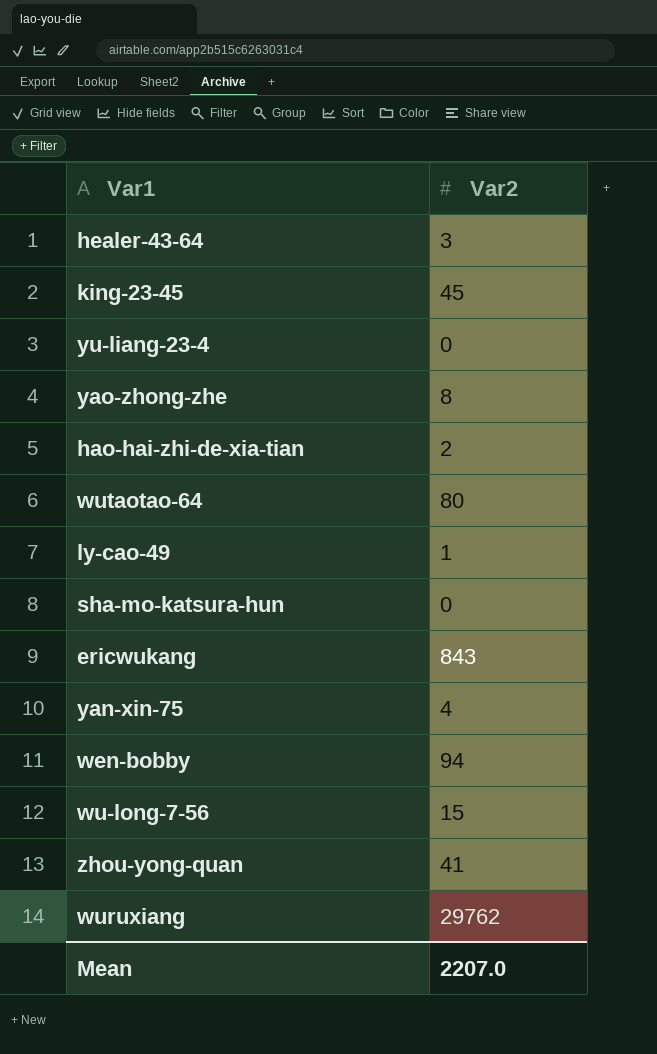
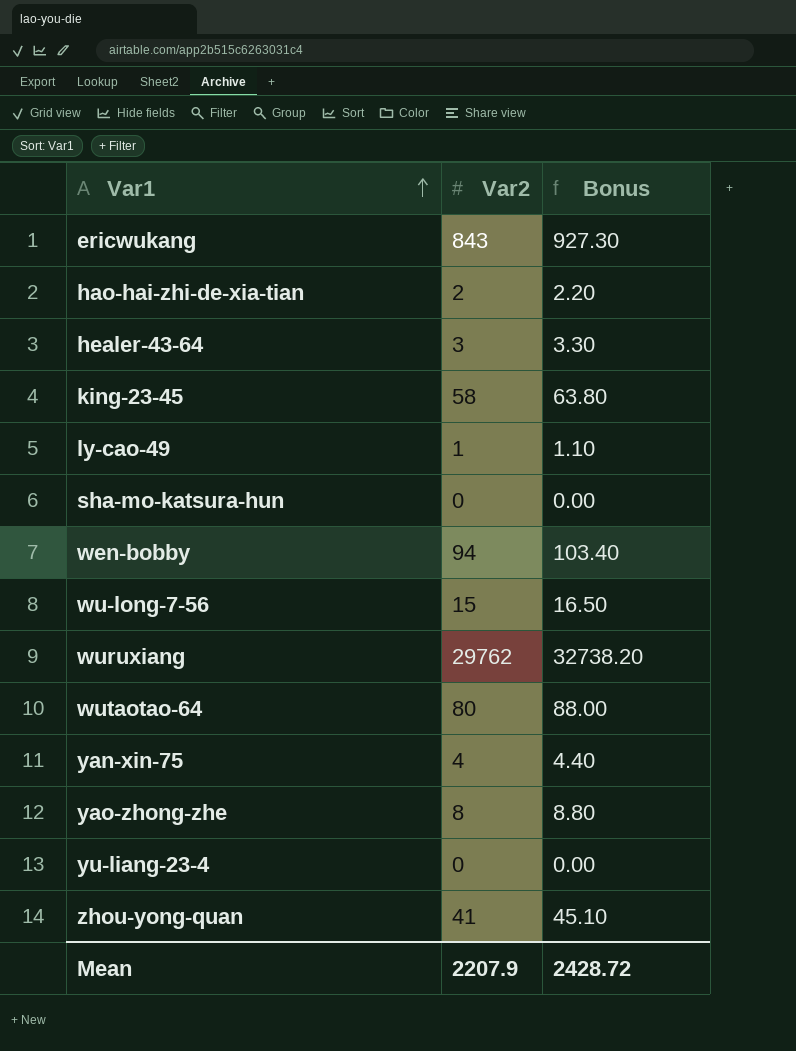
row order: none -> Var1 ascending
column Bonus | formula: none -> [Var2] * 1.1
king-23-45 | Var2: 45 -> 58
Mean | Var2: 2207.0 -> 2207.9

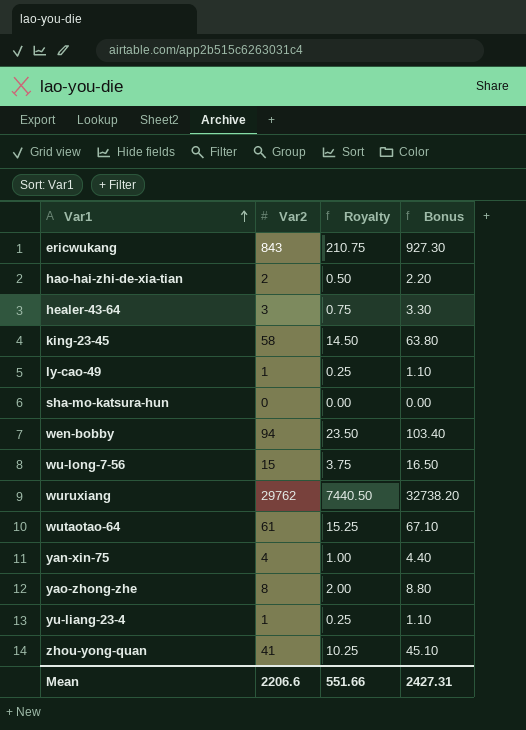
column Royalty | formula: none -> [Var2] * 0.25
wutaotao-64 | Var2: 80 -> 61
wutaotao-64 | Bonus: 88.00 -> 67.10
yu-liang-23-4 | Var2: 0 -> 1
yu-liang-23-4 | Bonus: 0.00 -> 1.10
Mean | Var2: 2207.9 -> 2206.6
Mean | Bonus: 2428.72 -> 2427.31

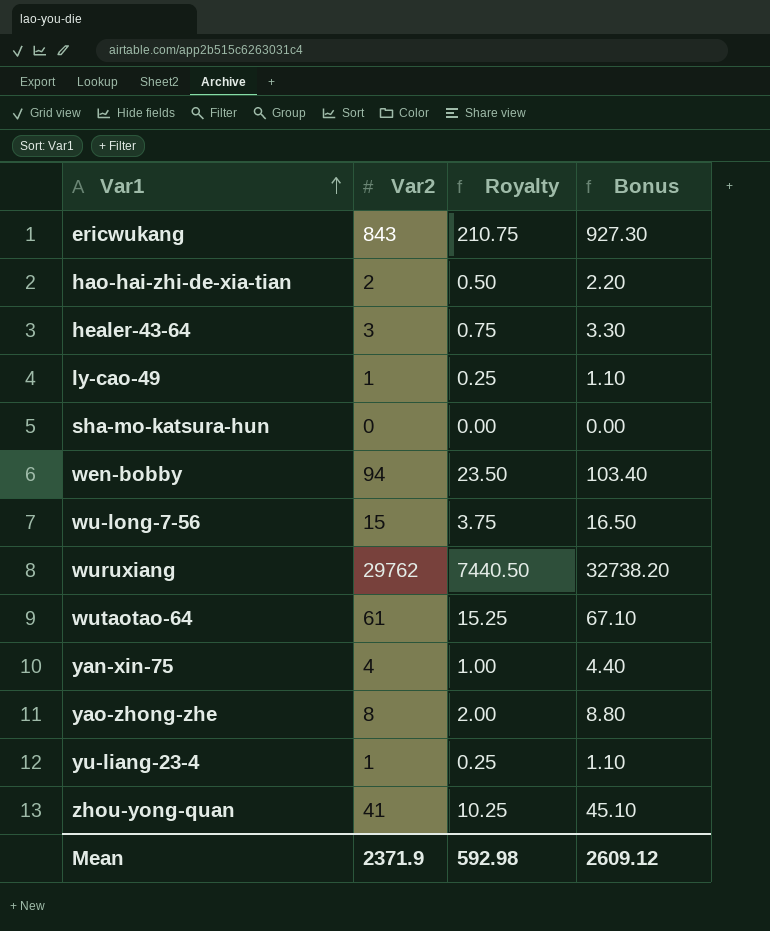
row king-23-45: 58 | 14.50 | 63.80 -> none
Mean | Var2: 2206.6 -> 2371.9
Mean | Royalty: 551.66 -> 592.98
Mean | Bonus: 2427.31 -> 2609.12

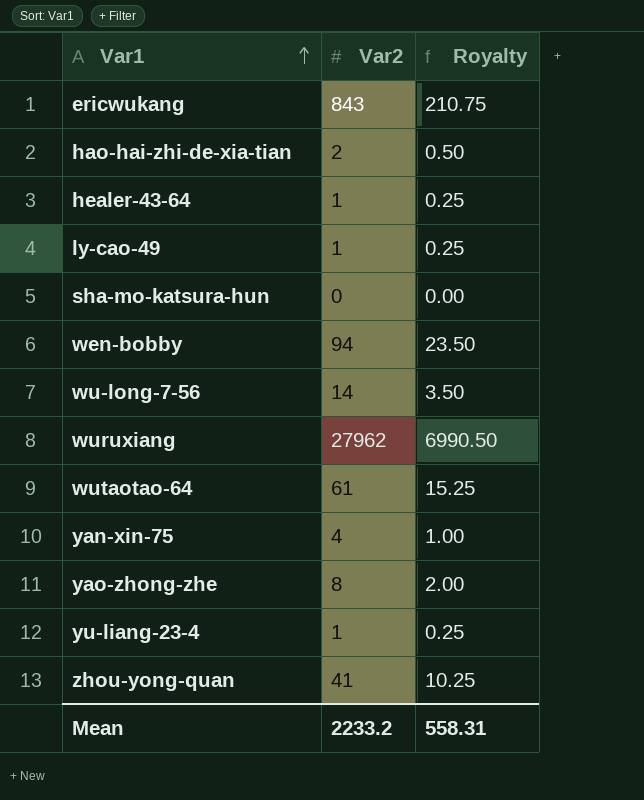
column Bonus | formula: [Var2] * 1.1 -> none
healer-43-64 | Var2: 3 -> 1
healer-43-64 | Royalty: 0.75 -> 0.25
wu-long-7-56 | Var2: 15 -> 14
wu-long-7-56 | Royalty: 3.75 -> 3.50
wuruxiang | Var2: 29762 -> 27962
wuruxiang | Royalty: 7440.50 -> 6990.50
Mean | Var2: 2371.9 -> 2233.2
Mean | Royalty: 592.98 -> 558.31

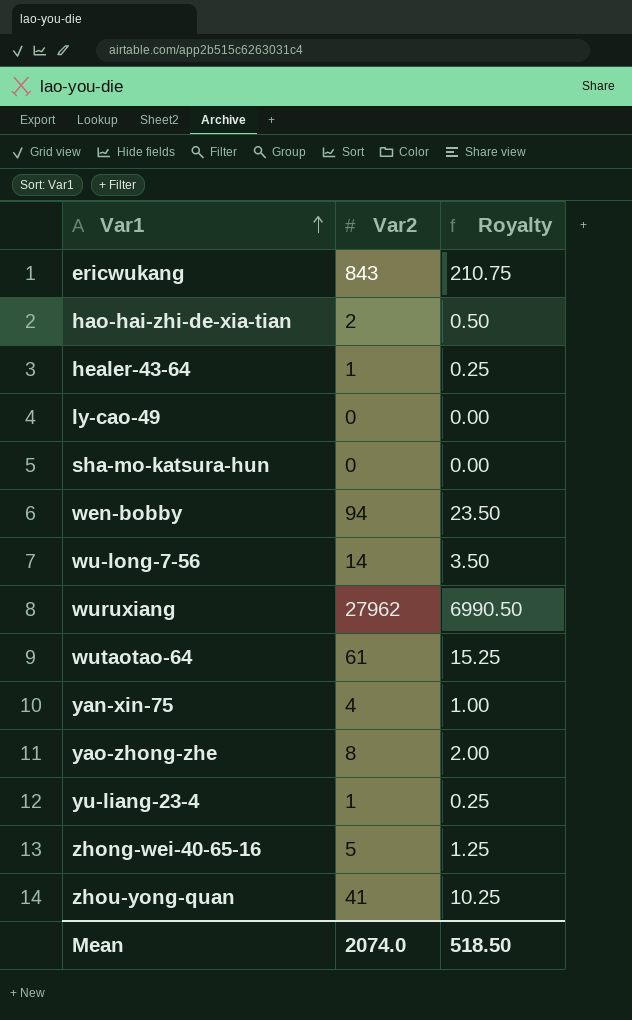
ly-cao-49 | Var2: 1 -> 0
ly-cao-49 | Royalty: 0.25 -> 0.00
row zhong-wei-40-65-16: none -> 5 | 1.25
Mean | Var2: 2233.2 -> 2074.0
Mean | Royalty: 558.31 -> 518.50

